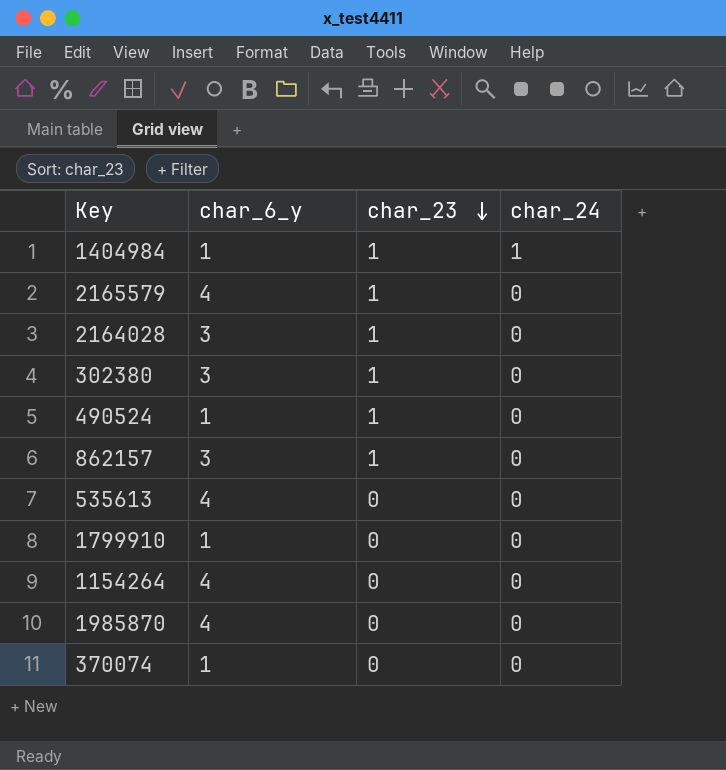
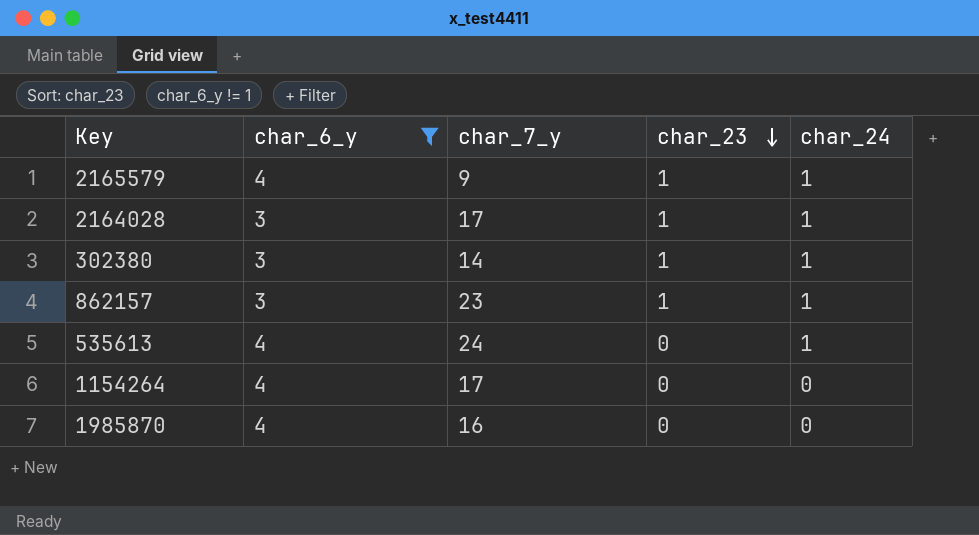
filter: none -> char_6_y != 1
column char_7_y | position: none -> 3
2165579 | char_24: 0 -> 1
2164028 | char_24: 0 -> 1
302380 | char_24: 0 -> 1
862157 | char_24: 0 -> 1
535613 | char_24: 0 -> 1

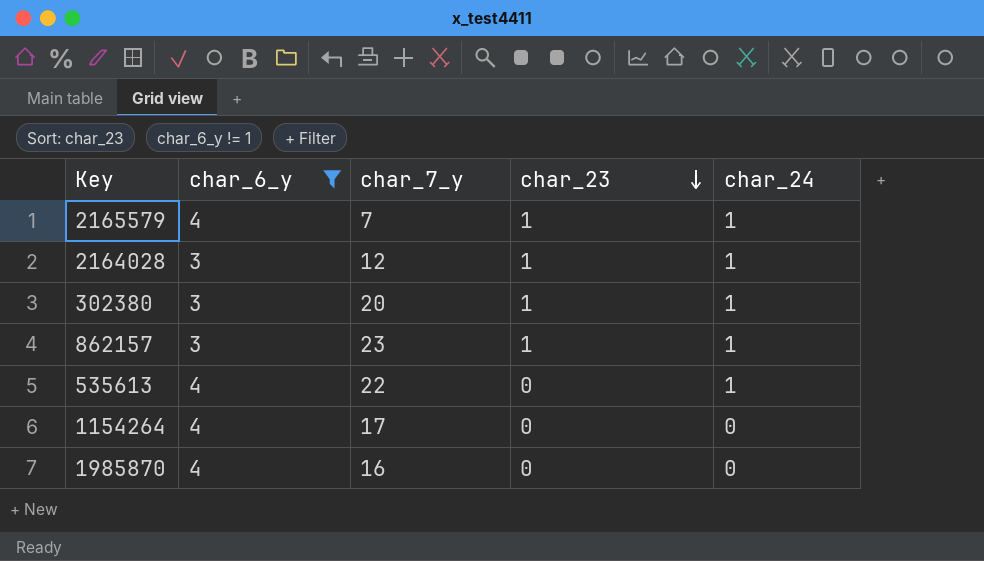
2165579 | char_7_y: 9 -> 7
2164028 | char_7_y: 17 -> 12
302380 | char_7_y: 14 -> 20
535613 | char_7_y: 24 -> 22

